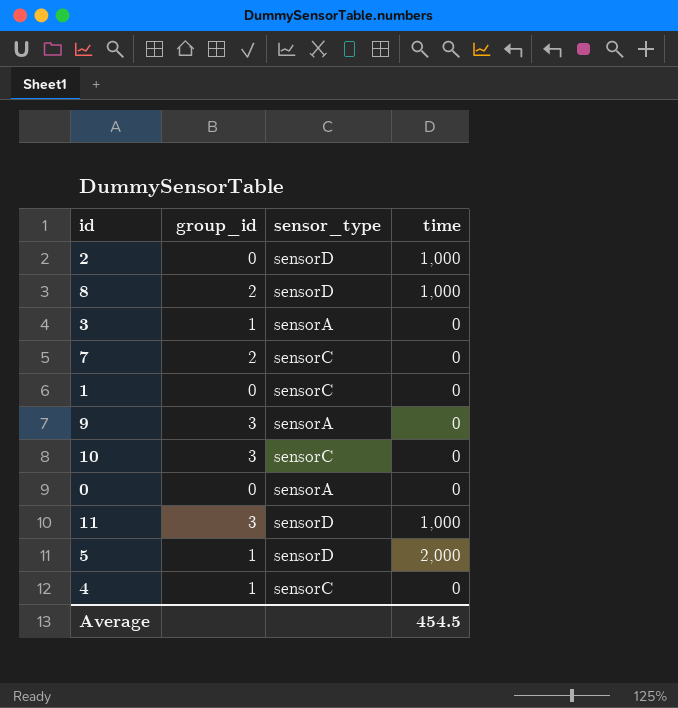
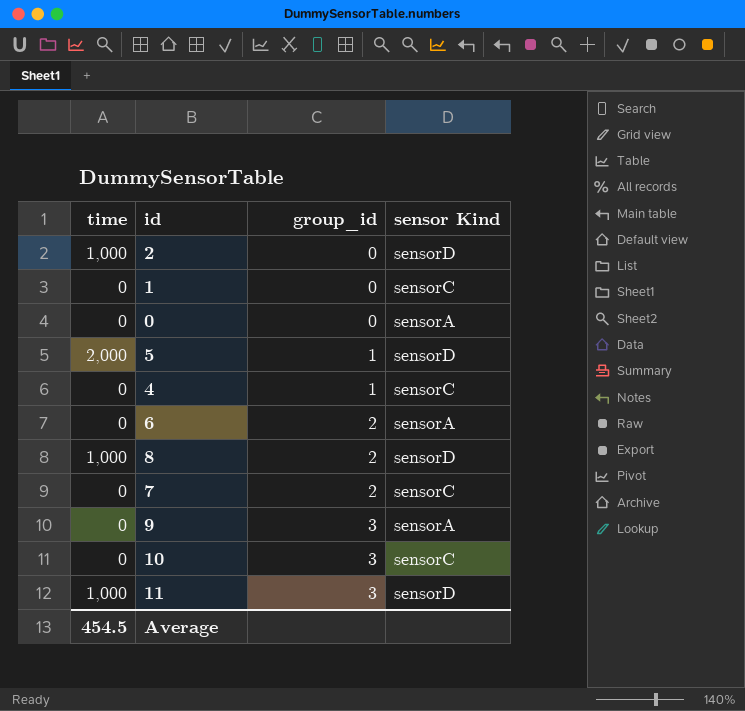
row order: none -> group_id ascending
column time | position: 4 -> 1
column name: sensor_type -> sensor Kind
row 3: 1 | sensorA | 0 -> none
row 6: none -> 0 | 2 | sensorA

